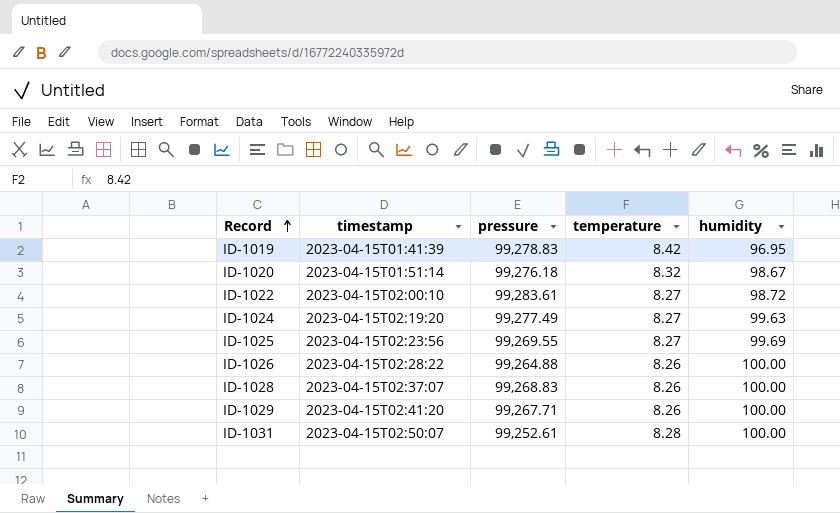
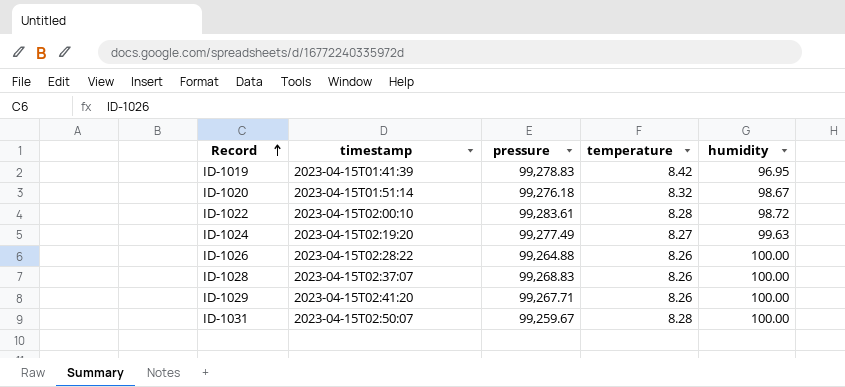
row ID-1025: 2023-04-15T02:23:56 | 99,269.55 | 8.27 | 99.69 -> none
ID-1022 | temperature: 8.27 -> 8.28
ID-1031 | pressure: 99,252.61 -> 99,259.67

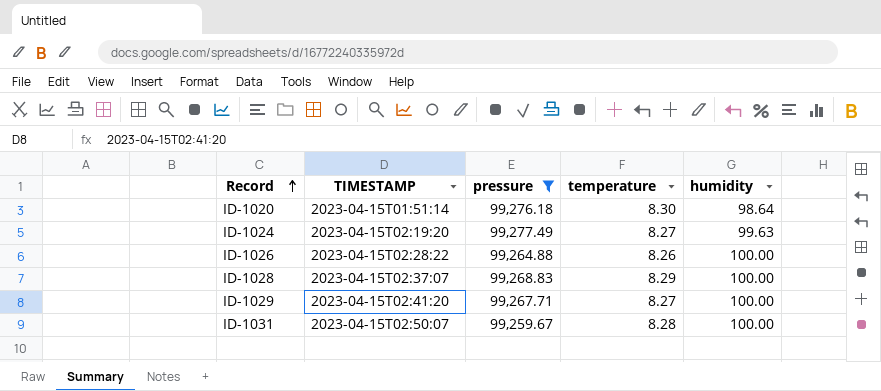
filter: none -> pressure <= 99,277.49
column name: timestamp -> TIMESTAMP
ID-1020 | temperature: 8.32 -> 8.30
ID-1020 | humidity: 98.67 -> 98.64
ID-1028 | temperature: 8.26 -> 8.29
ID-1029 | temperature: 8.26 -> 8.27

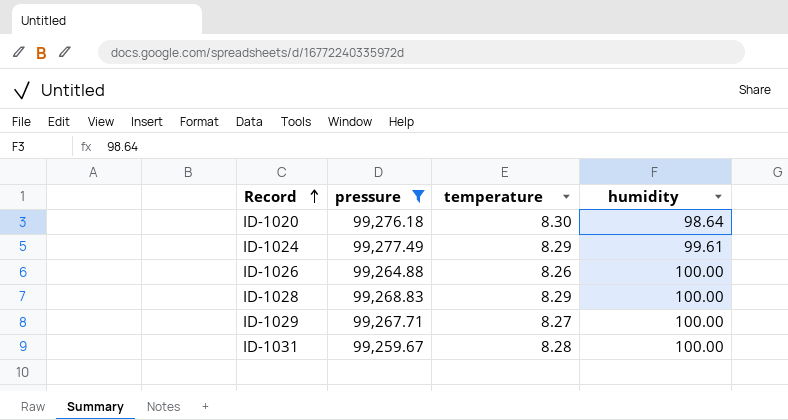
column TIMESTAMP | position: 2 -> none
ID-1024 | temperature: 8.27 -> 8.29
ID-1024 | humidity: 99.63 -> 99.61

